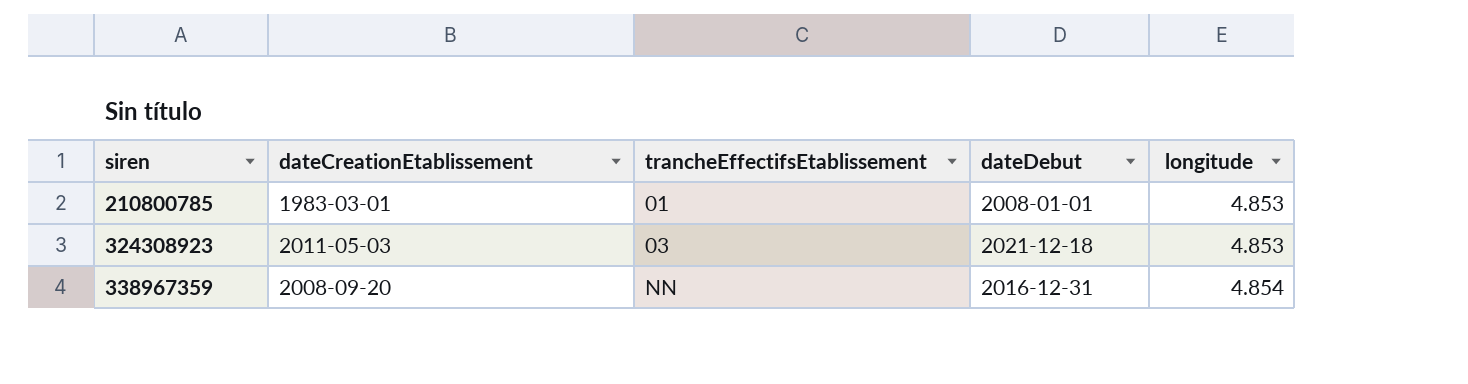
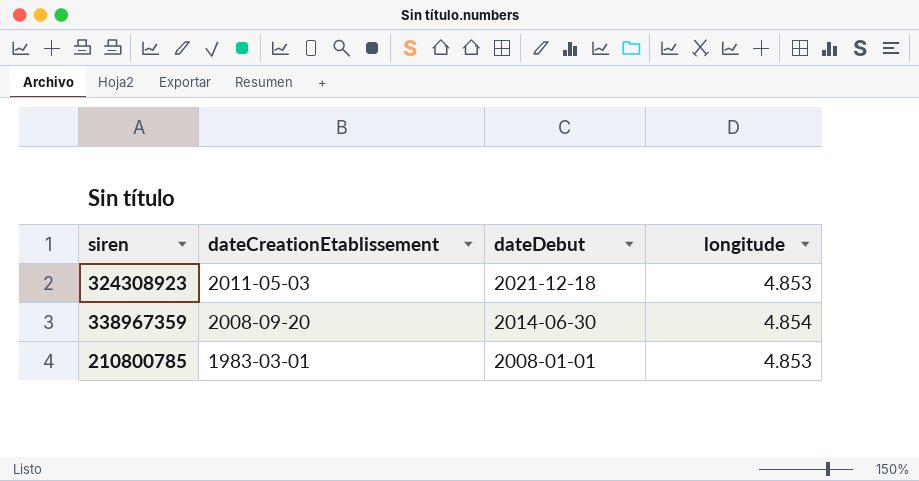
row order: siren ascending -> dateCreationEtablissement descending
column trancheEffectifsEtablissement | position: 3 -> none
338967359 | dateDebut: 2016-12-31 -> 2014-06-30

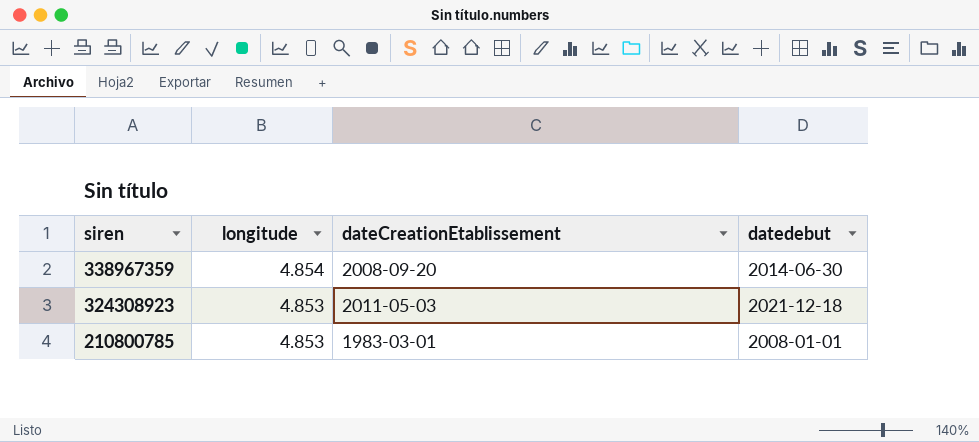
row order: dateCreationEtablissement descending -> siren descending
column longitude | position: 4 -> 2
column name: dateDebut -> datedebut

